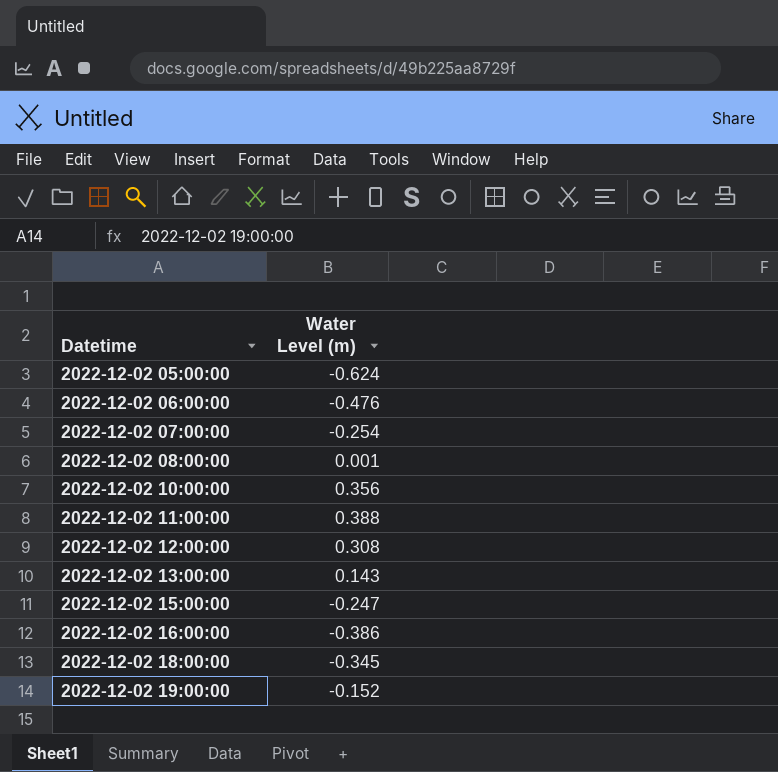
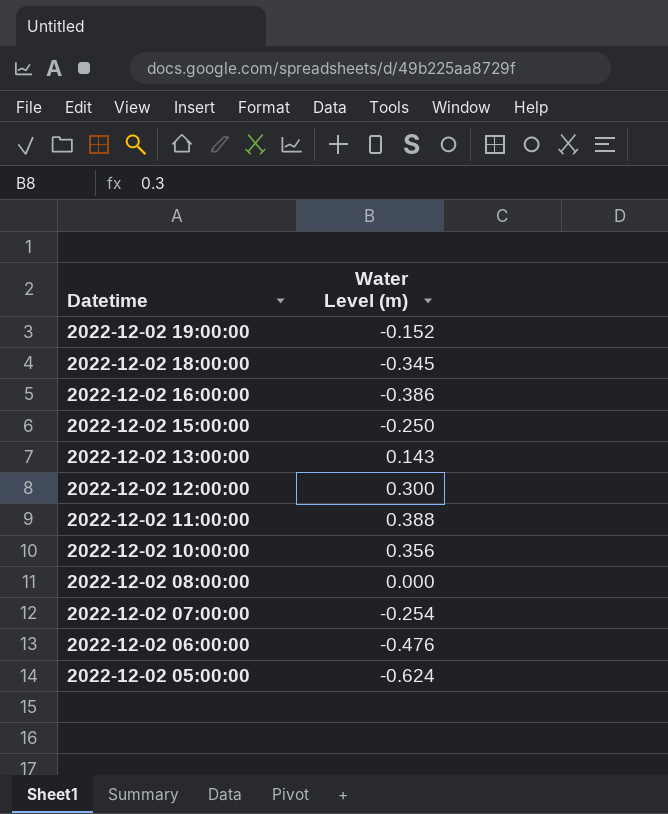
row order: Datetime ascending -> Datetime descending
2022-12-02 15:00:00 | Water Level (m): -0.247 -> -0.250
2022-12-02 12:00:00 | Water Level (m): 0.308 -> 0.300
2022-12-02 08:00:00 | Water Level (m): 0.001 -> 0.000

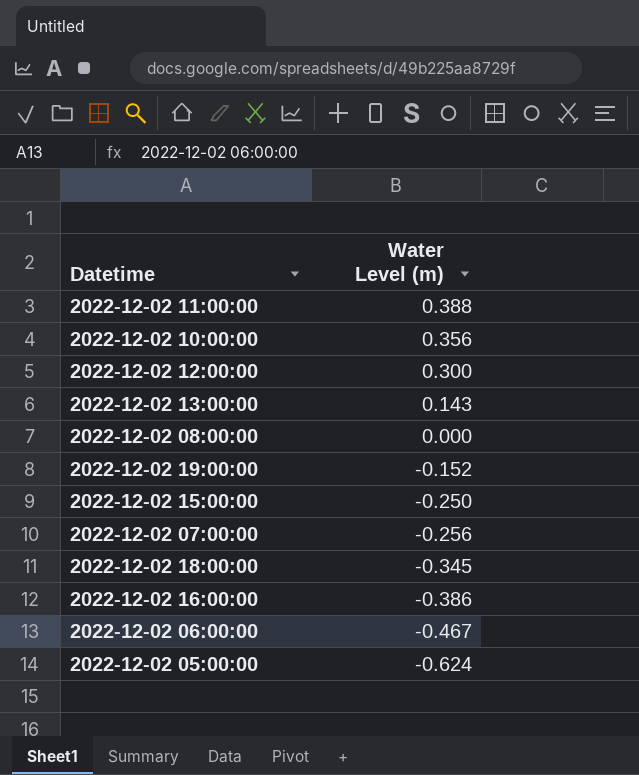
row order: Datetime descending -> Water Level (m) descending
2022-12-02 07:00:00 | Water Level (m): -0.254 -> -0.256
2022-12-02 06:00:00 | Water Level (m): -0.476 -> -0.467

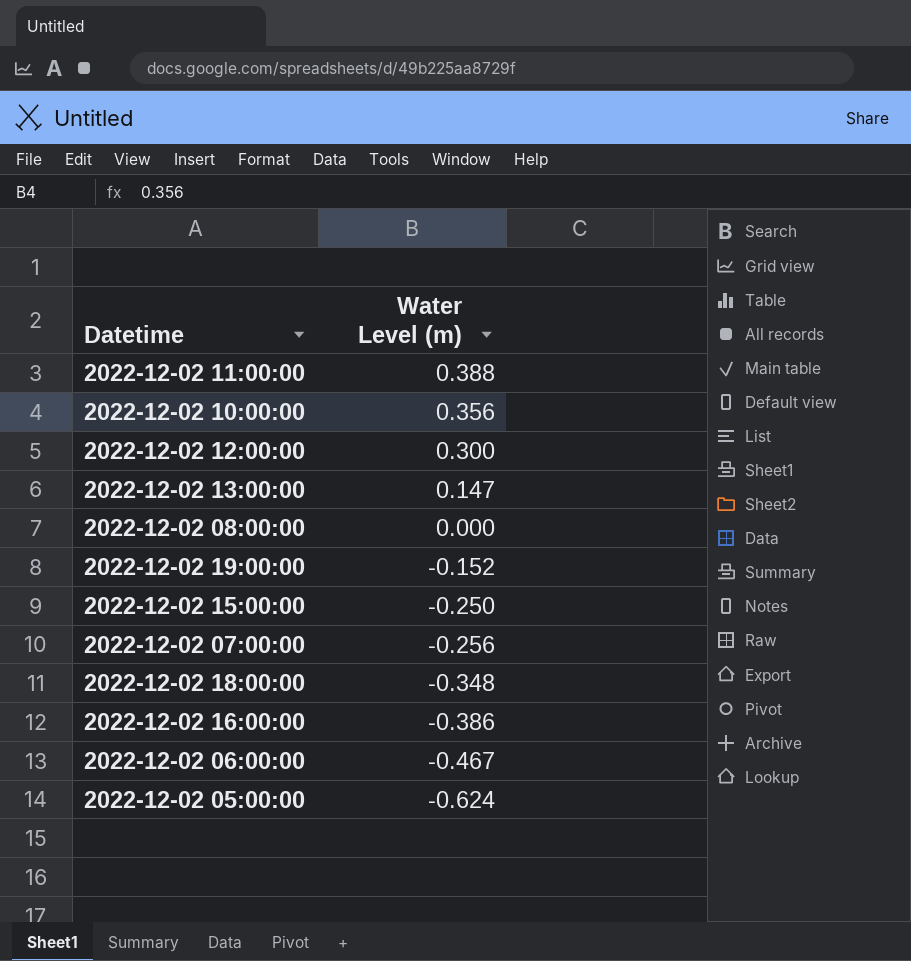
2022-12-02 13:00:00 | Water Level (m): 0.143 -> 0.147
2022-12-02 18:00:00 | Water Level (m): -0.345 -> -0.348

